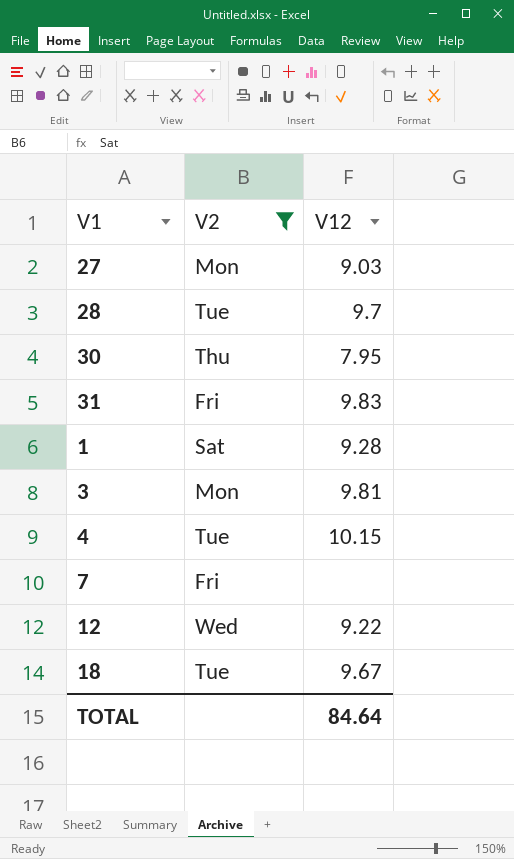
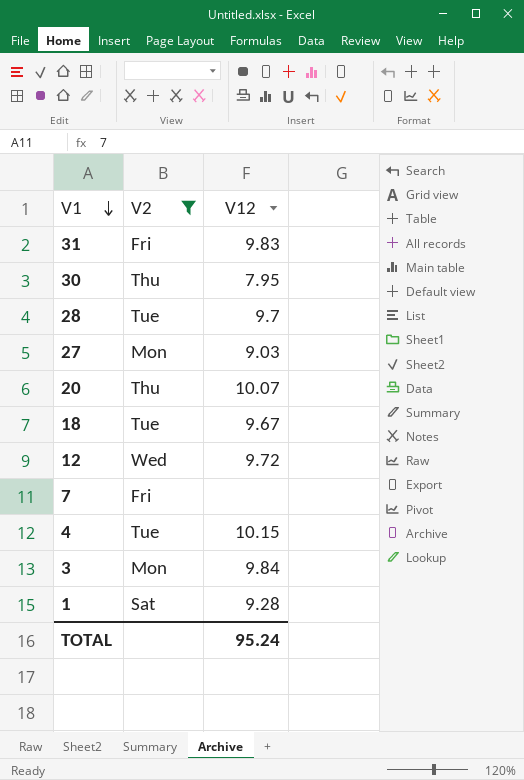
row order: none -> V1 descending
row 20: none -> Thu | 10.07
12 | V12: 9.22 -> 9.72
3 | V12: 9.81 -> 9.84
TOTAL | V12: 84.64 -> 95.24

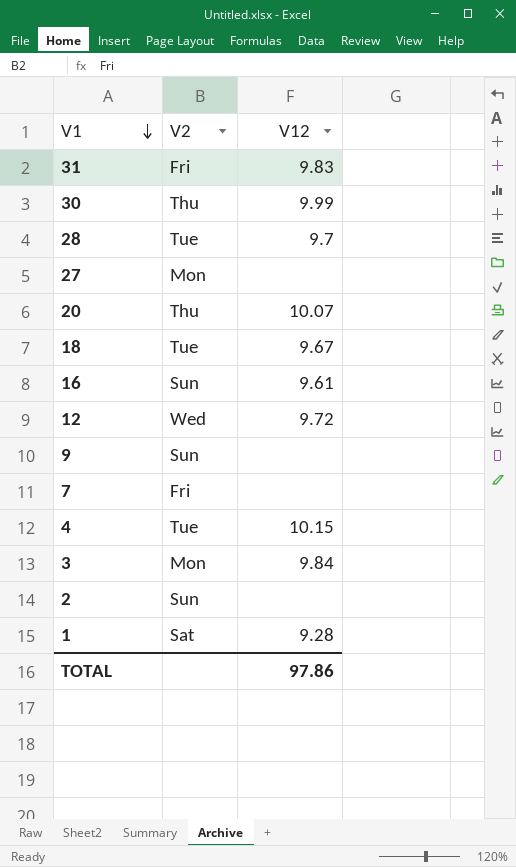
filter: V2 != Sun -> none
30 | V12: 7.95 -> 9.99
27 | V12: 9.03 -> none
TOTAL | V12: 95.24 -> 97.86

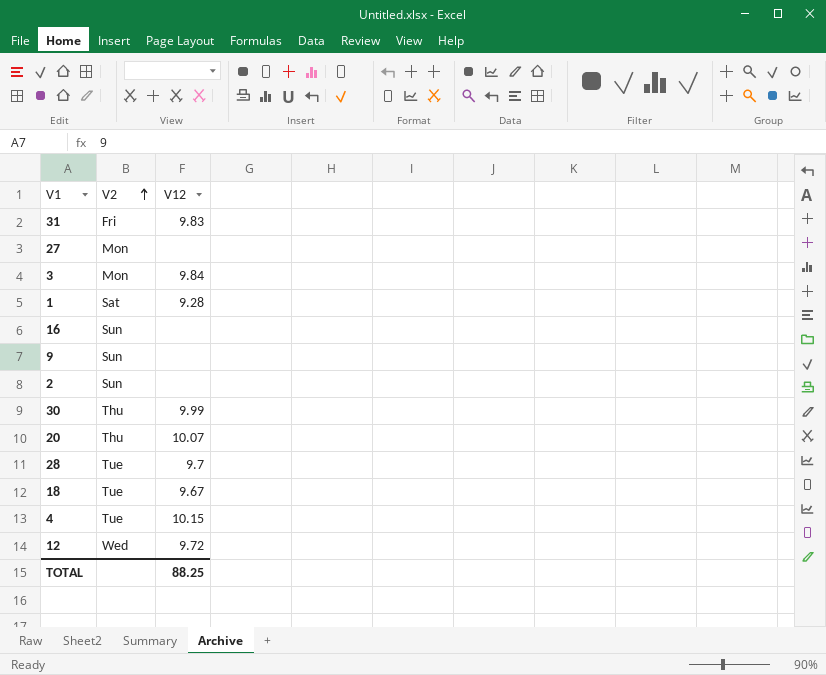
row order: V1 descending -> V2 ascending
row 7: Fri | none -> none
16 | V12: 9.61 -> none
TOTAL | V12: 97.86 -> 88.25

